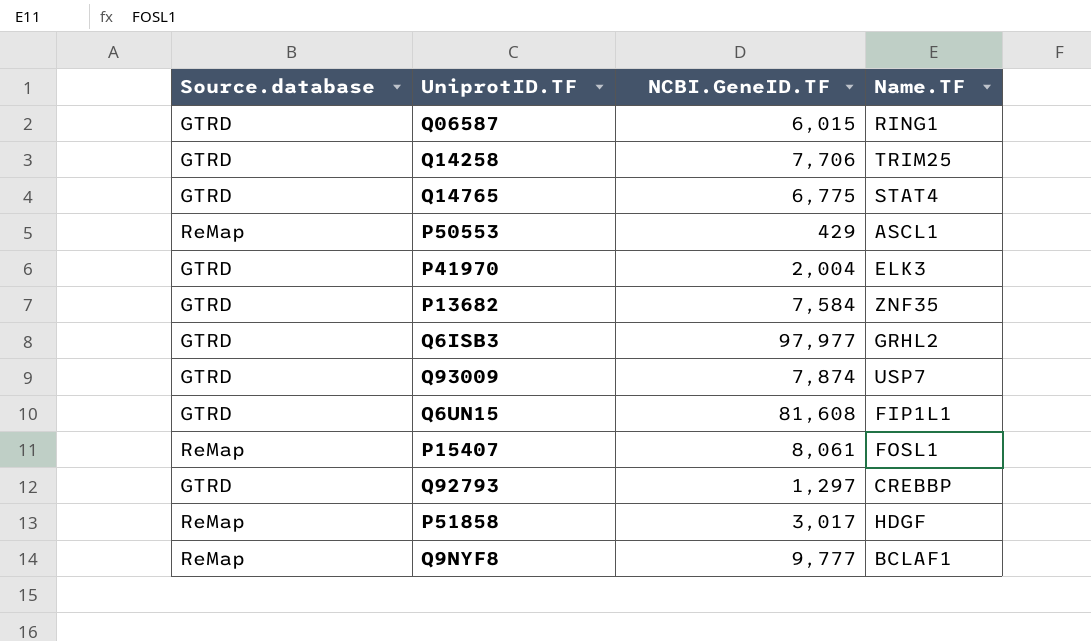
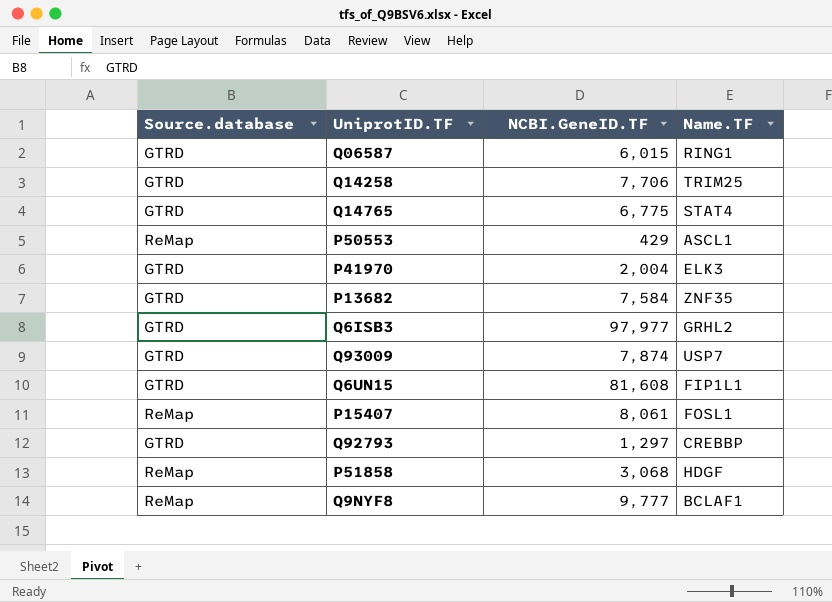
P51858 | NCBI.GeneID.TF: 3,017 -> 3,068

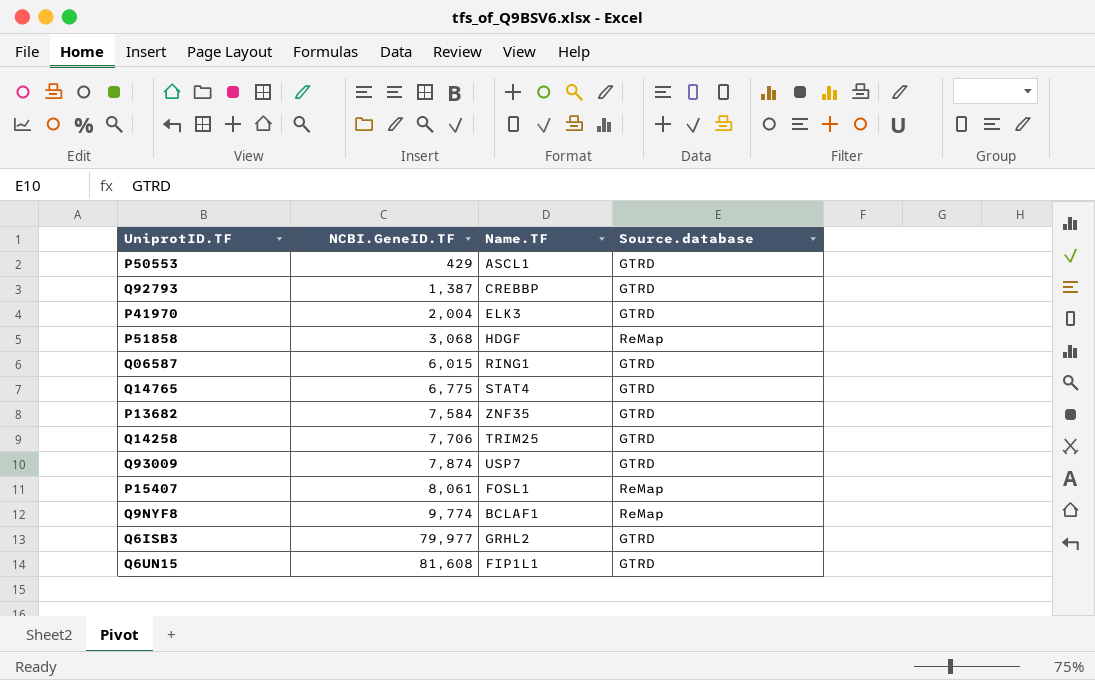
row order: none -> NCBI.GeneID.TF ascending
column Source.database | position: 1 -> 4
P50553 | Source.database: ReMap -> GTRD
Q92793 | NCBI.GeneID.TF: 1,297 -> 1,387
Q9NYF8 | NCBI.GeneID.TF: 9,777 -> 9,774
Q6ISB3 | NCBI.GeneID.TF: 97,977 -> 79,977

